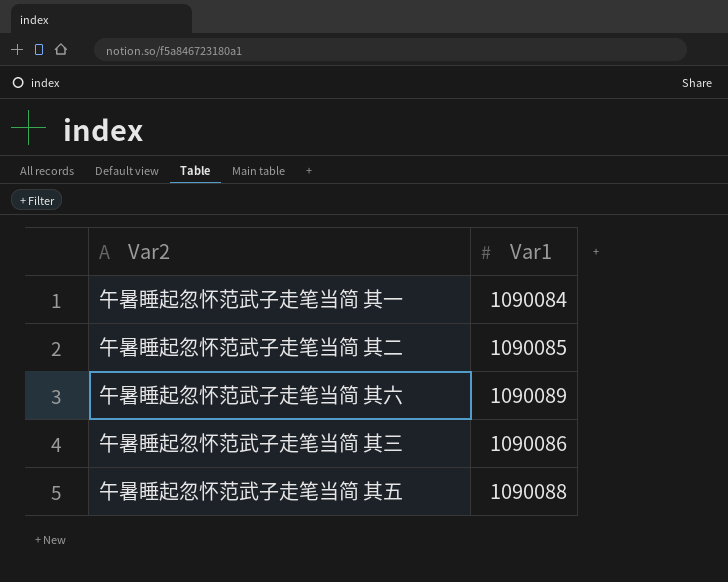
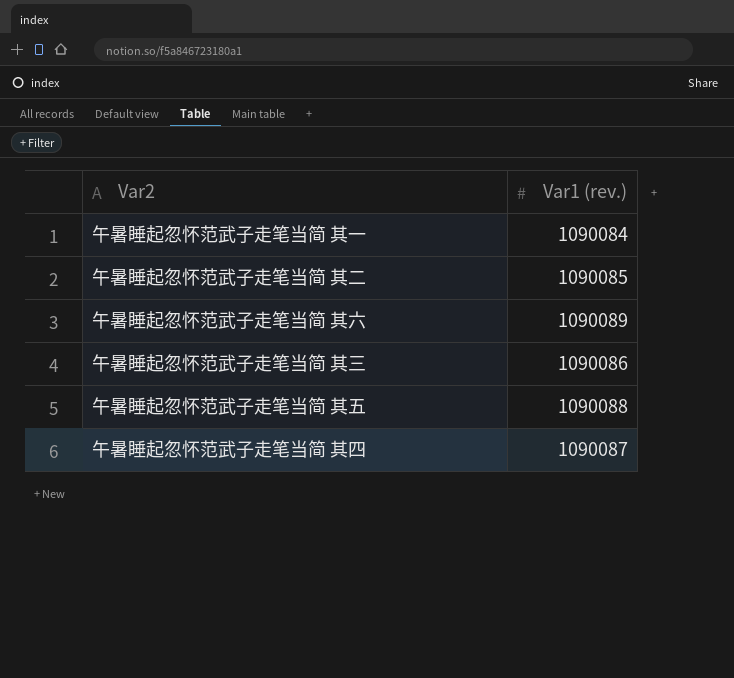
column name: Var1 -> Var1 (rev.)
row 午暑睡起忽怀范武子走笔当简 其四: none -> 1090087

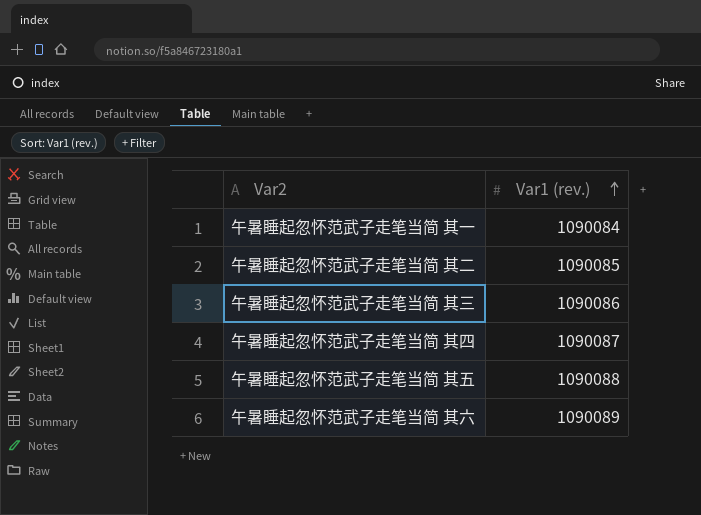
row order: none -> Var1 (rev.) ascending

